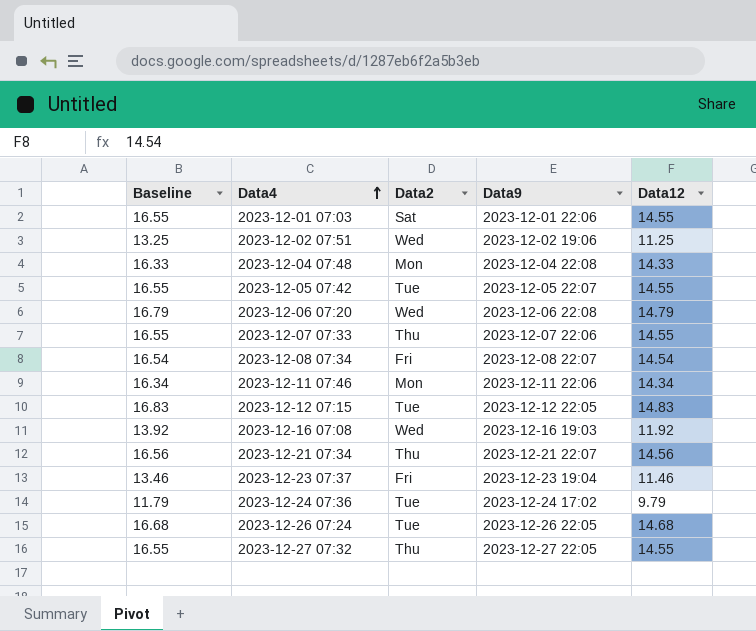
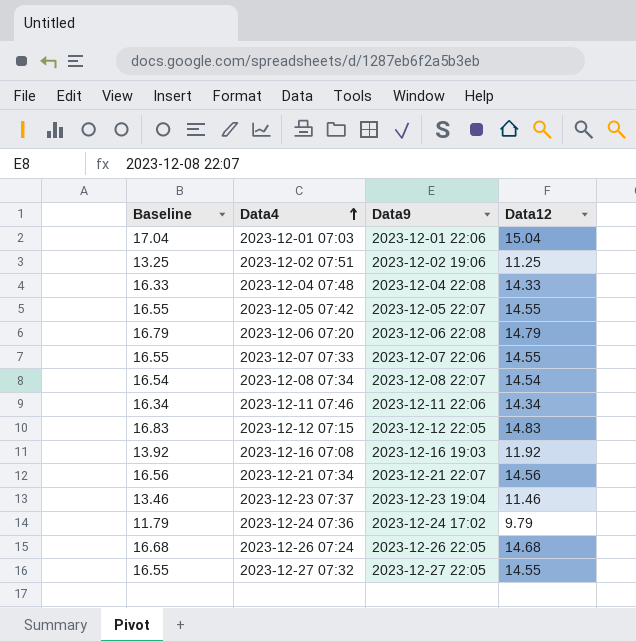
column Data2 | position: 3 -> none
2023-12-01 07:03 | Baseline: 16.55 -> 17.04
2023-12-01 07:03 | Data12: 14.55 -> 15.04

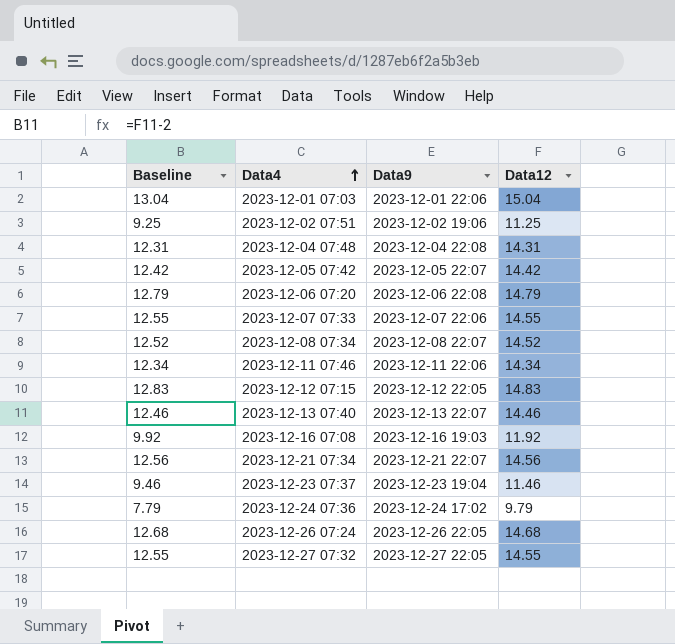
column Baseline | formula: [Data12] + 2 -> [Data12] - 2
2023-12-04 07:48 | Data12: 14.33 -> 14.31
2023-12-05 07:42 | Data12: 14.55 -> 14.42
2023-12-08 07:34 | Data12: 14.54 -> 14.52
row 2023-12-13 07:40: none -> 12.46 | 2023-12-13 22:07 | 14.46

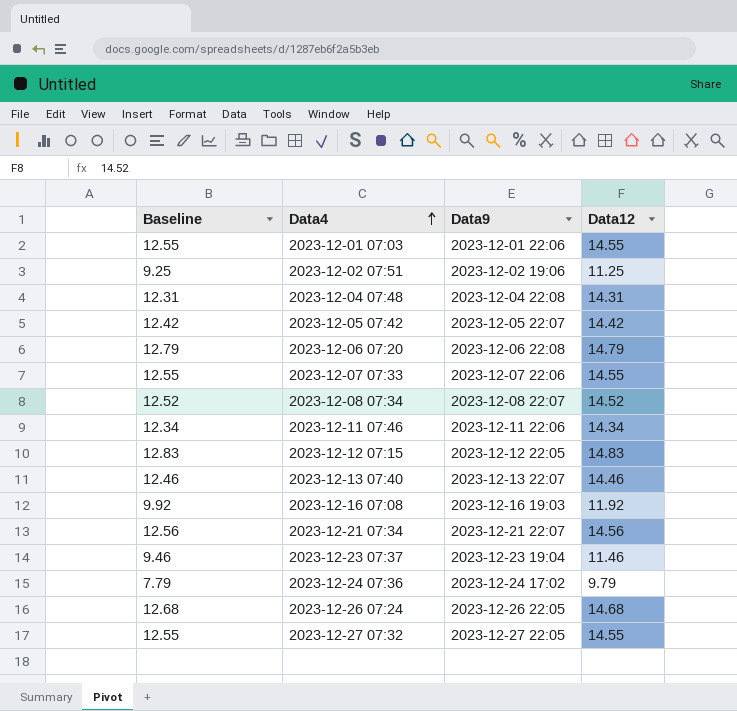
2023-12-01 07:03 | Baseline: 13.04 -> 12.55
2023-12-01 07:03 | Data12: 15.04 -> 14.55

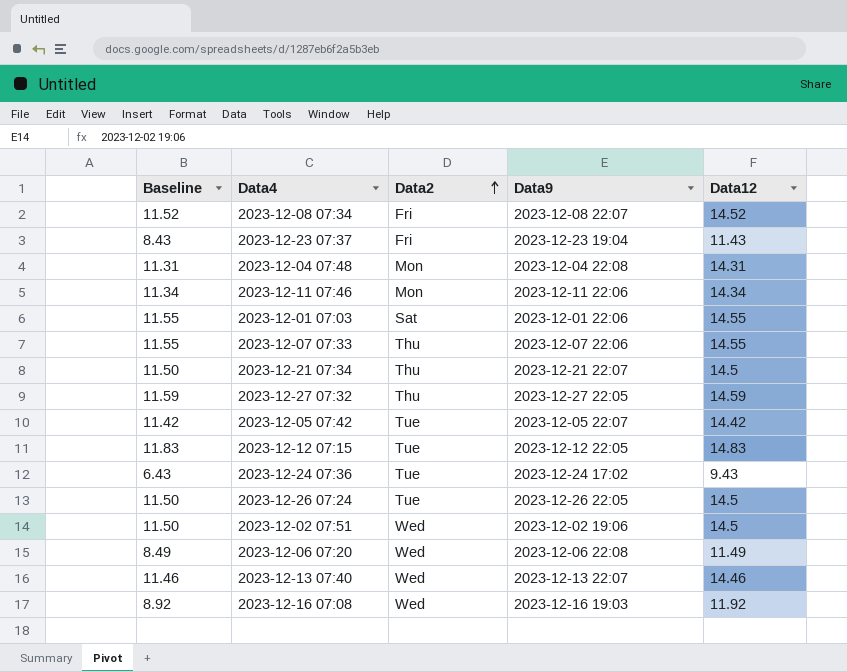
row order: Data4 ascending -> Data2 ascending
column Baseline | formula: [Data12] - 2 -> [Data12] - 3
column Data2 | position: none -> 3
2023-12-23 07:37 | Data12: 11.46 -> 11.43
2023-12-21 07:34 | Data12: 14.56 -> 14.5
2023-12-27 07:32 | Data12: 14.55 -> 14.59
2023-12-24 07:36 | Data12: 9.79 -> 9.43
2023-12-26 07:24 | Data12: 14.68 -> 14.5
2023-12-02 07:51 | Data12: 11.25 -> 14.5
2023-12-06 07:20 | Data12: 14.79 -> 11.49

